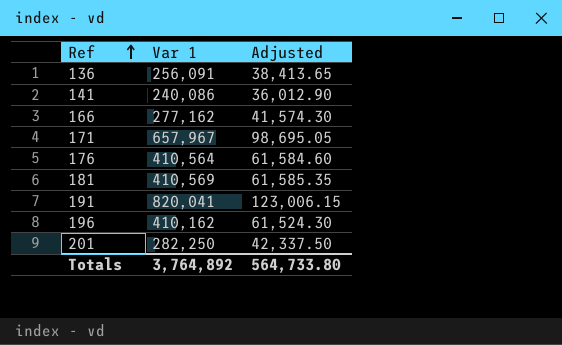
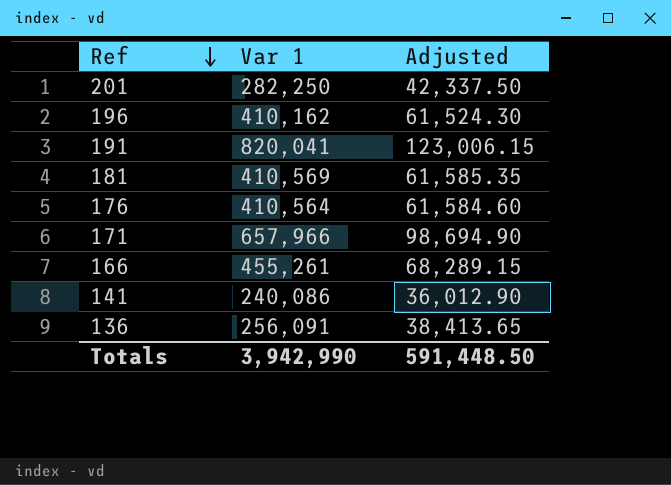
row order: Ref ascending -> Ref descending
171 | Var 1: 657,967 -> 657,966
171 | Adjusted: 98,695.05 -> 98,694.90
166 | Var 1: 277,162 -> 455,261
166 | Adjusted: 41,574.30 -> 68,289.15
Totals | Var 1: 3,764,892 -> 3,942,990
Totals | Adjusted: 564,733.80 -> 591,448.50

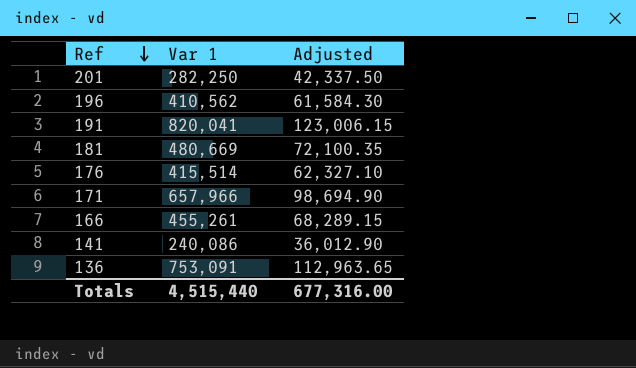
196 | Var 1: 410,162 -> 410,562
196 | Adjusted: 61,524.30 -> 61,584.30
181 | Var 1: 410,569 -> 480,669
181 | Adjusted: 61,585.35 -> 72,100.35
176 | Var 1: 410,564 -> 415,514
176 | Adjusted: 61,584.60 -> 62,327.10
136 | Var 1: 256,091 -> 753,091
136 | Adjusted: 38,413.65 -> 112,963.65
Totals | Var 1: 3,942,990 -> 4,515,440
Totals | Adjusted: 591,448.50 -> 677,316.00

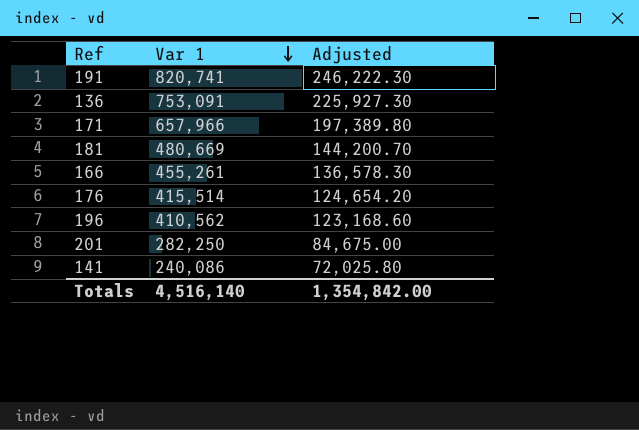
row order: Ref descending -> Var 1 descending
column Adjusted | formula: [Var 1] * 0.15 -> [Var 1] * 0.3
191 | Var 1: 820,041 -> 820,741
Totals | Var 1: 4,515,440 -> 4,516,140
Totals | Adjusted: 677,316.00 -> 1,354,842.00

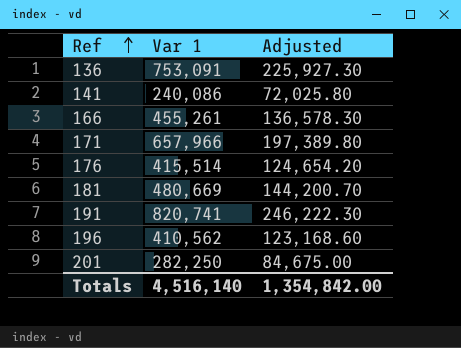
row order: Var 1 descending -> Ref ascending

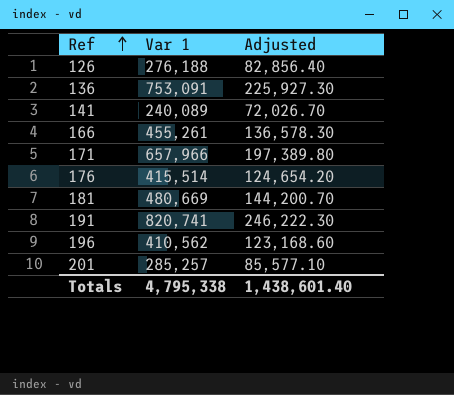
row 126: none -> 276,188 | 82,856.40
141 | Var 1: 240,086 -> 240,089
141 | Adjusted: 72,025.80 -> 72,026.70
201 | Var 1: 282,250 -> 285,257
201 | Adjusted: 84,675.00 -> 85,577.10
Totals | Var 1: 4,516,140 -> 4,795,338
Totals | Adjusted: 1,354,842.00 -> 1,438,601.40

